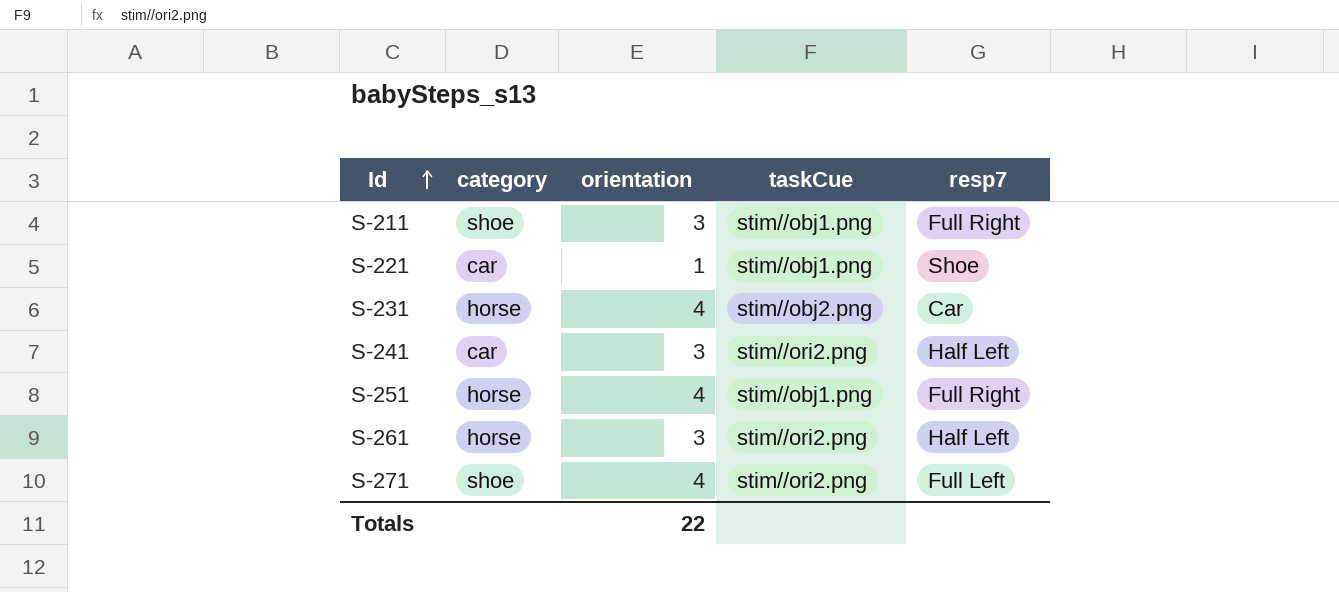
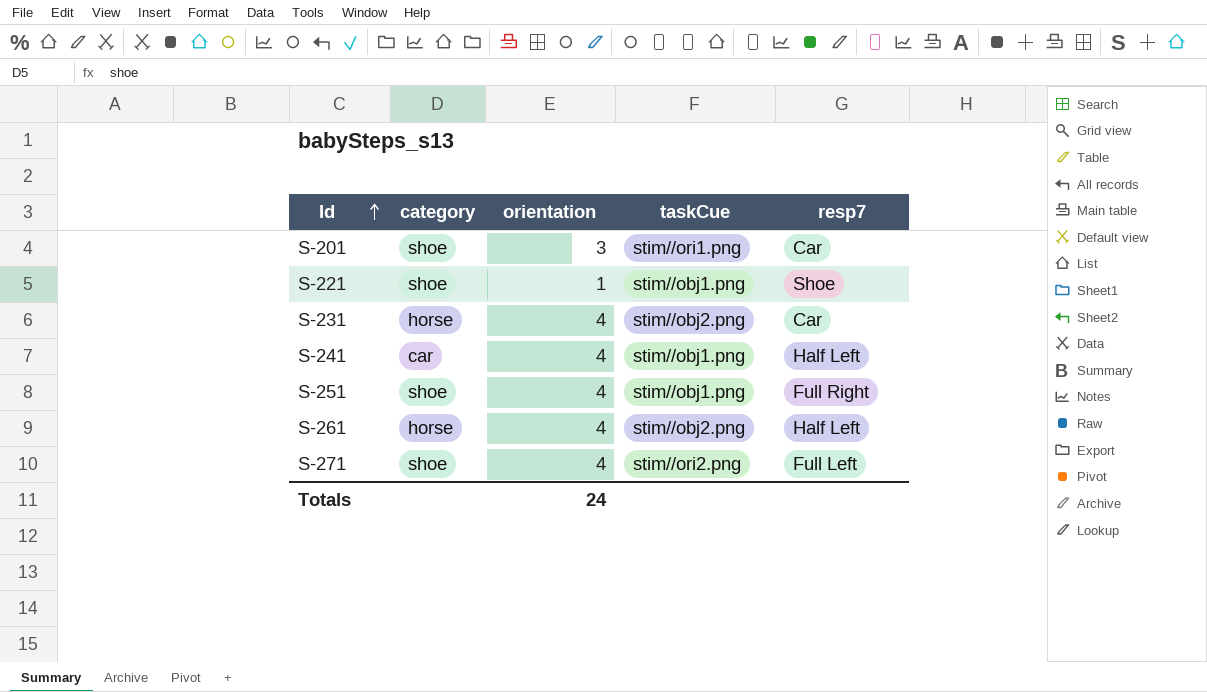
row S-211: shoe | 3 | stim//obj1.png | Full Right -> none
row S-201: none -> shoe | 3 | stim//ori1.png | Car
S-221 | category: car -> shoe
S-241 | orientation: 3 -> 4
S-241 | taskCue: stim//ori2.png -> stim//obj1.png
S-251 | category: horse -> shoe
S-261 | orientation: 3 -> 4
S-261 | taskCue: stim//ori2.png -> stim//obj2.png
Totals | orientation: 22 -> 24

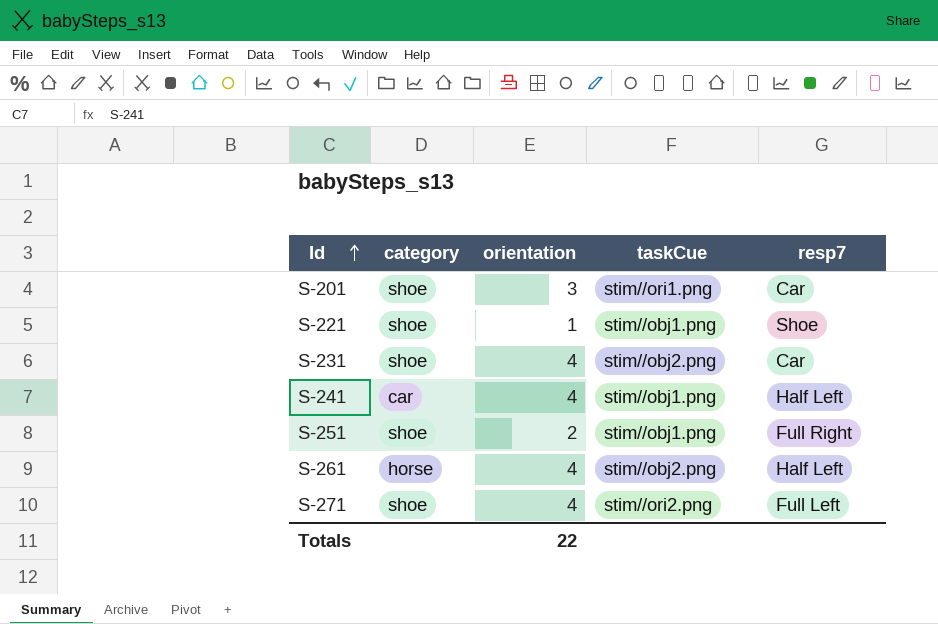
S-231 | category: horse -> shoe
S-251 | orientation: 4 -> 2
Totals | orientation: 24 -> 22

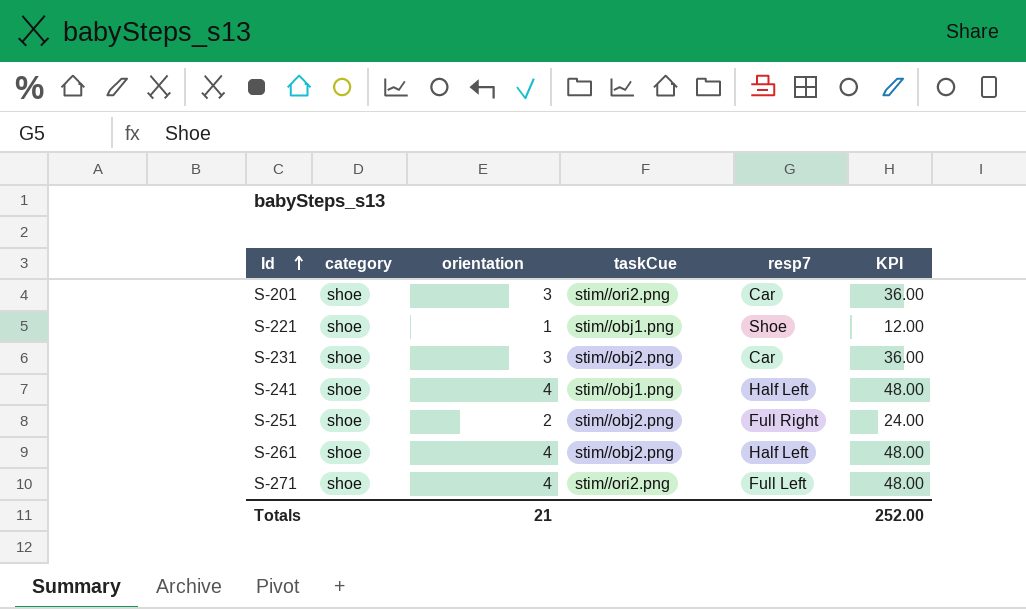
column KPI | formula: none -> [orientation] * 12
S-201 | taskCue: stim//ori1.png -> stim//ori2.png
S-231 | orientation: 4 -> 3
S-241 | category: car -> shoe
S-251 | taskCue: stim//obj1.png -> stim//obj2.png
S-261 | category: horse -> shoe
Totals | orientation: 22 -> 21

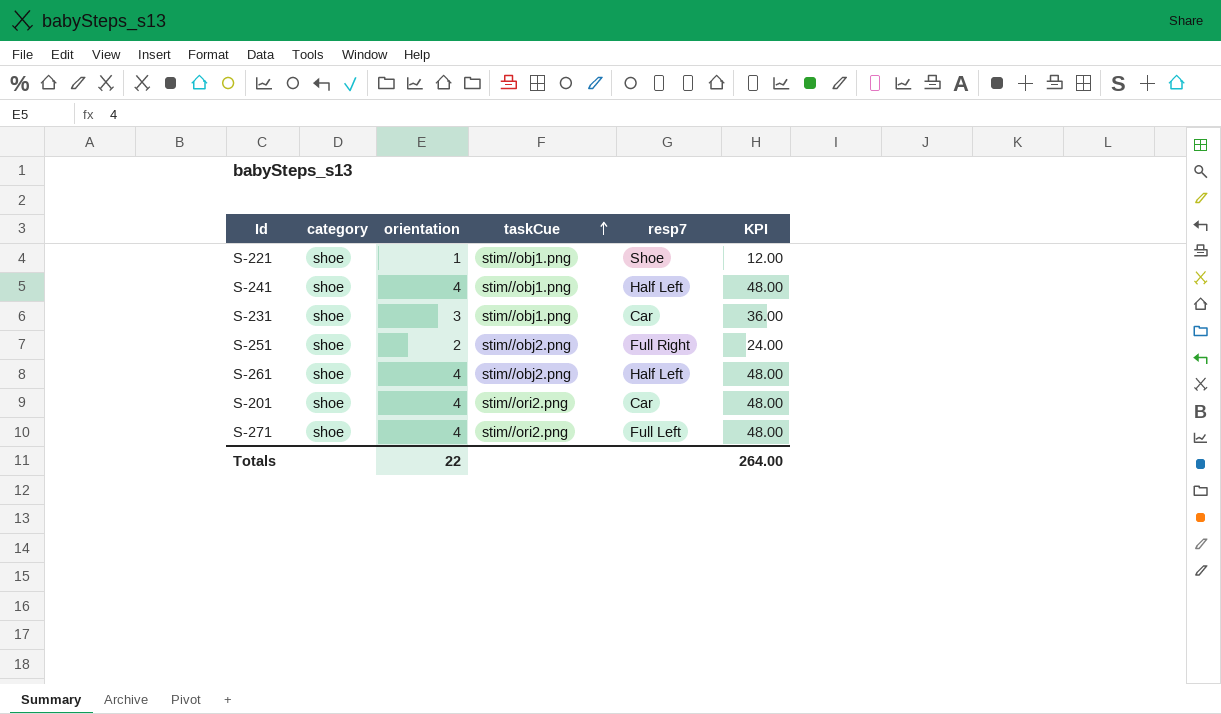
row order: Id ascending -> taskCue ascending
S-231 | taskCue: stim//obj2.png -> stim//obj1.png
S-201 | orientation: 3 -> 4
S-201 | KPI: 36.00 -> 48.00
Totals | orientation: 21 -> 22
Totals | KPI: 252.00 -> 264.00

